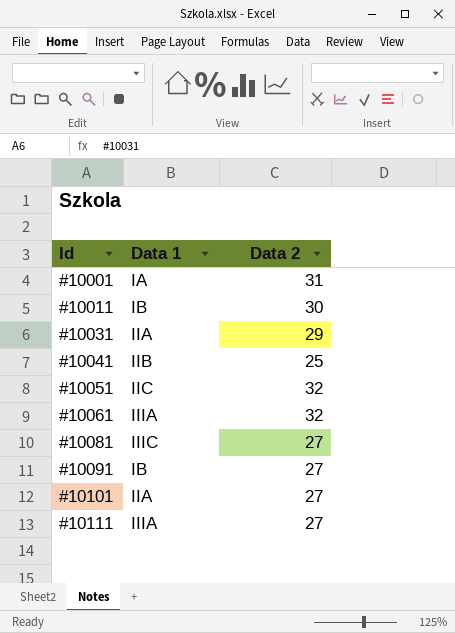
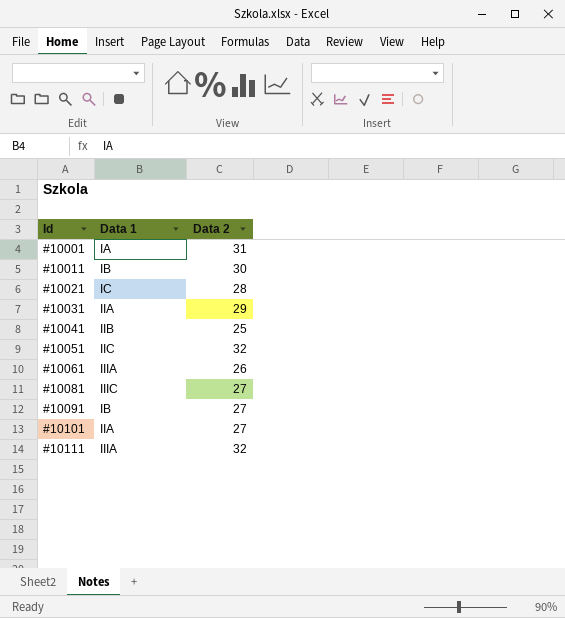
row #10021: none -> IC | 28
#10061 | Data 2: 32 -> 26
#10111 | Data 2: 27 -> 32

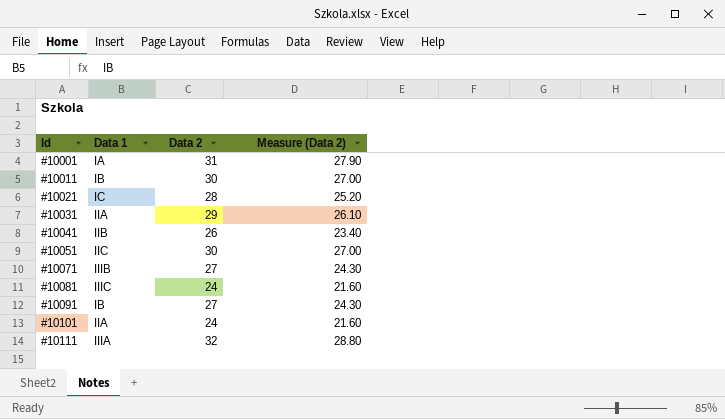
column Measure (Data 2) | formula: none -> [Data 2] * 0.9
row #10061: IIIA | 26 -> none
#10041 | Data 2: 25 -> 26
#10051 | Data 2: 32 -> 30
row #10071: none -> IIIB | 27 | 24.30
#10081 | Data 2: 27 -> 24
#10101 | Data 2: 27 -> 24

